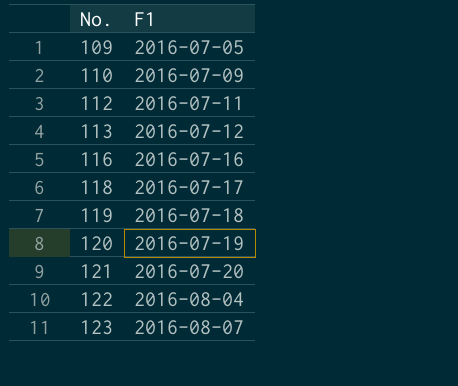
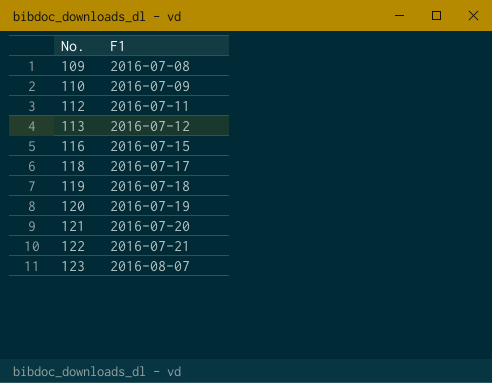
109 | F1: 2016-07-05 -> 2016-07-08
116 | F1: 2016-07-16 -> 2016-07-15
122 | F1: 2016-08-04 -> 2016-07-21

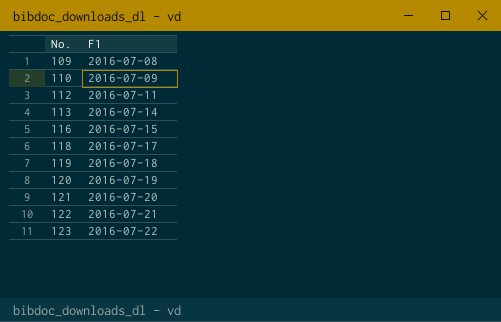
113 | F1: 2016-07-12 -> 2016-07-14
123 | F1: 2016-08-07 -> 2016-07-22

